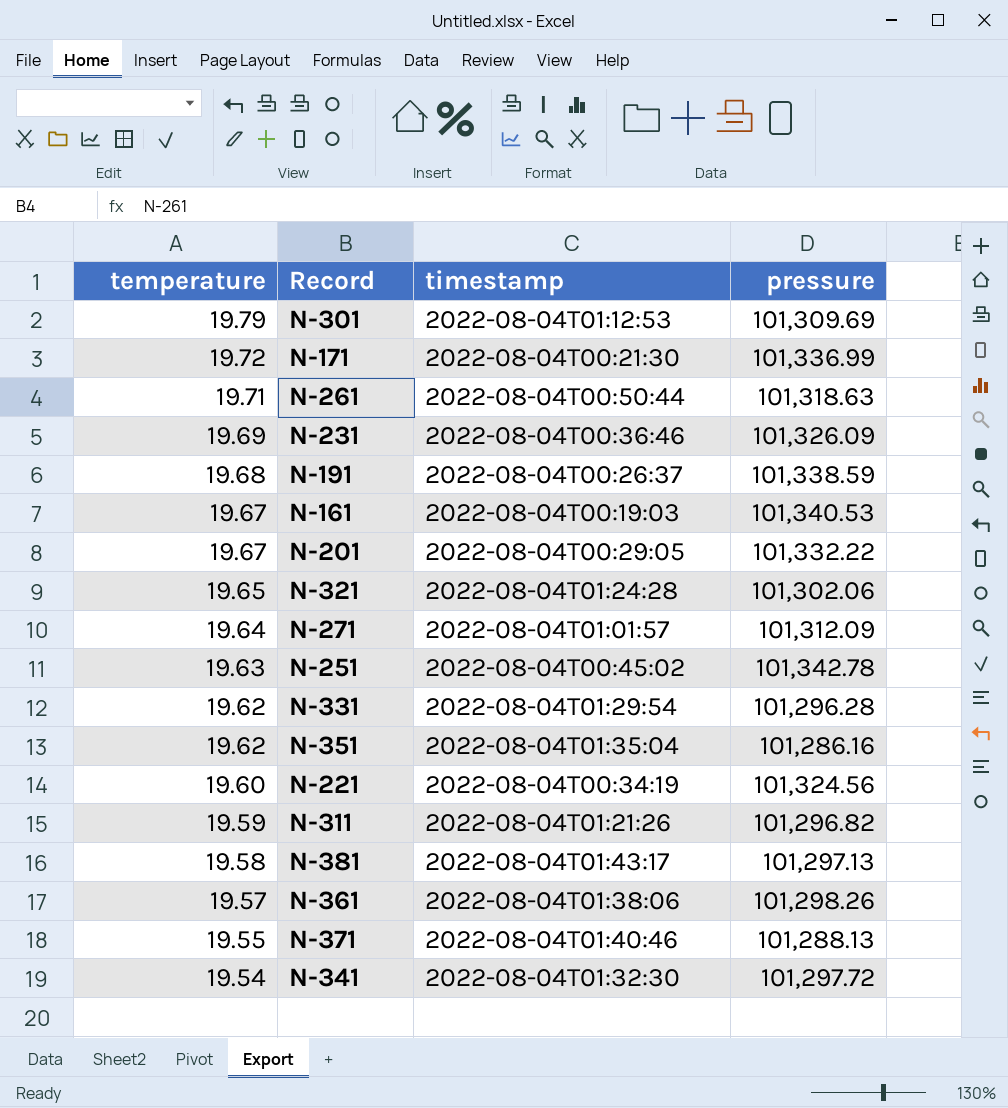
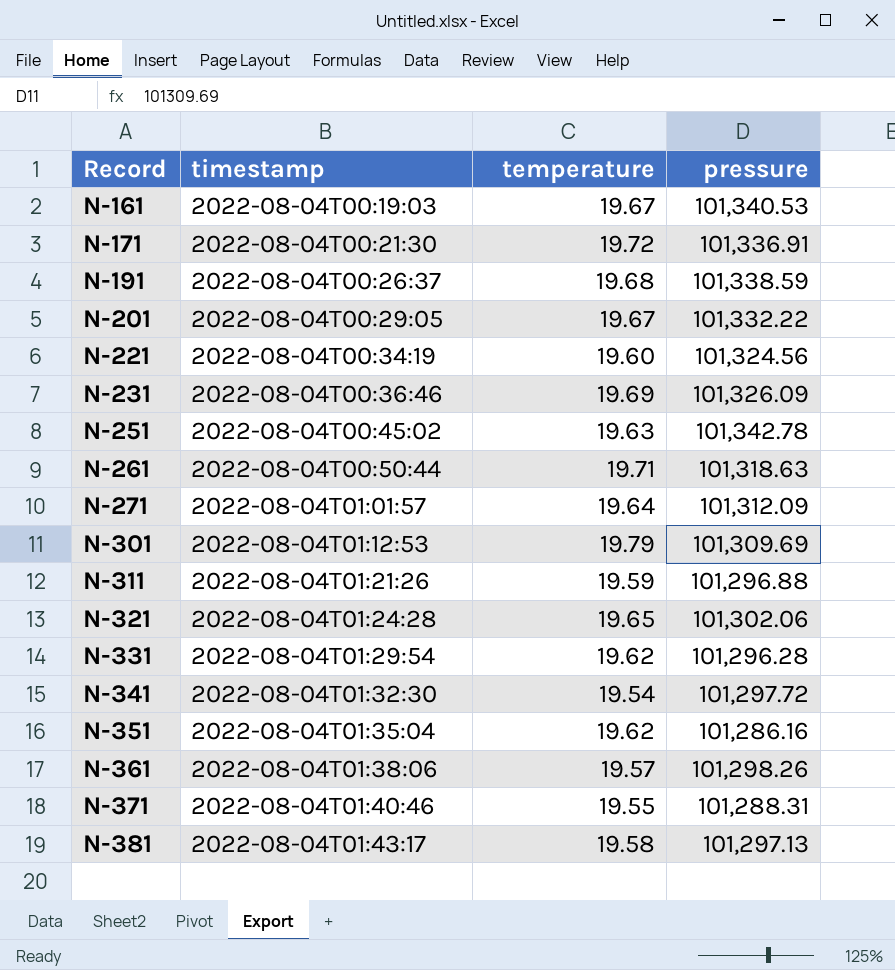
row order: temperature descending -> Record ascending
column temperature | position: 1 -> 3
N-171 | pressure: 101,336.99 -> 101,336.91
N-311 | pressure: 101,296.82 -> 101,296.88
N-371 | pressure: 101,288.13 -> 101,288.31

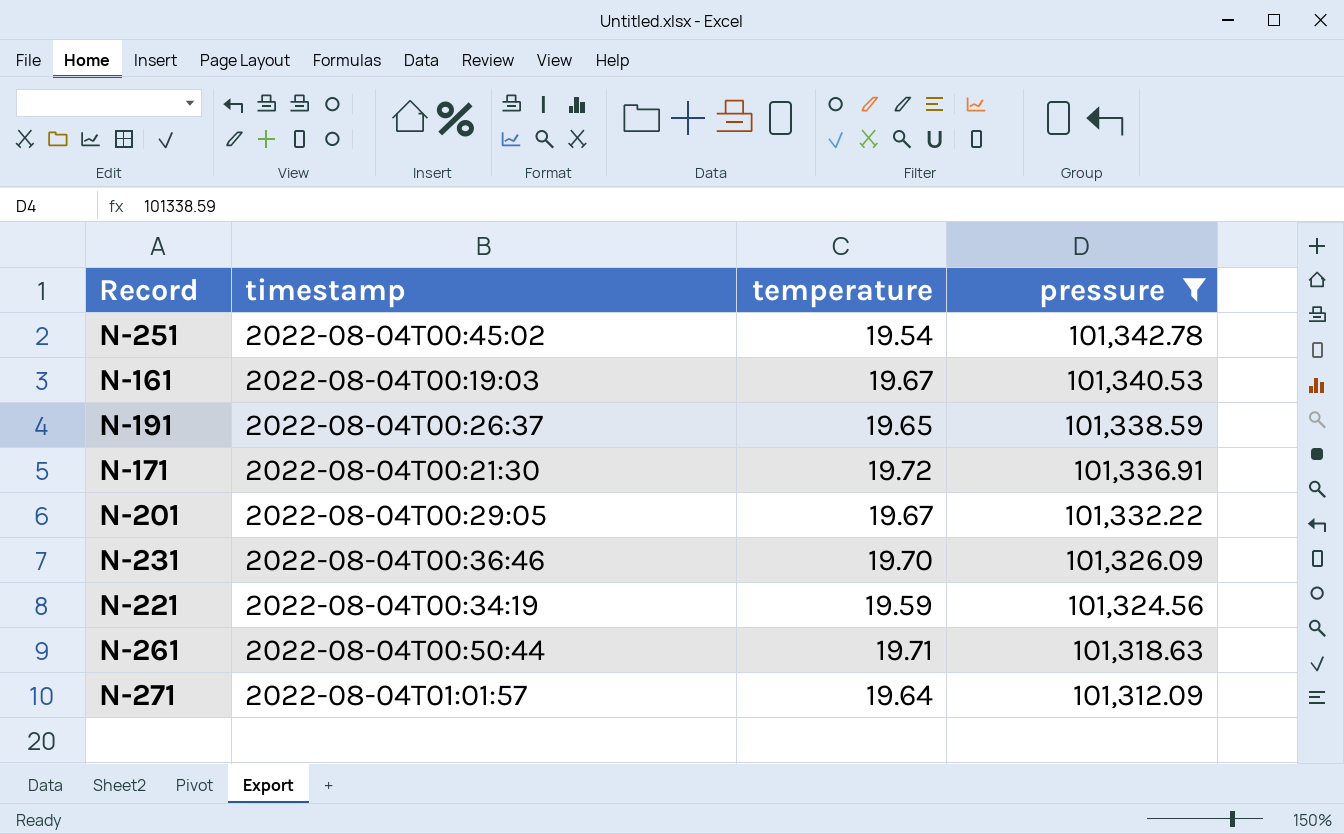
filter: none -> pressure >= 101,312.09
row order: Record ascending -> pressure descending
N-251 | temperature: 19.63 -> 19.54
N-191 | temperature: 19.68 -> 19.65
N-231 | temperature: 19.69 -> 19.70
N-221 | temperature: 19.60 -> 19.59

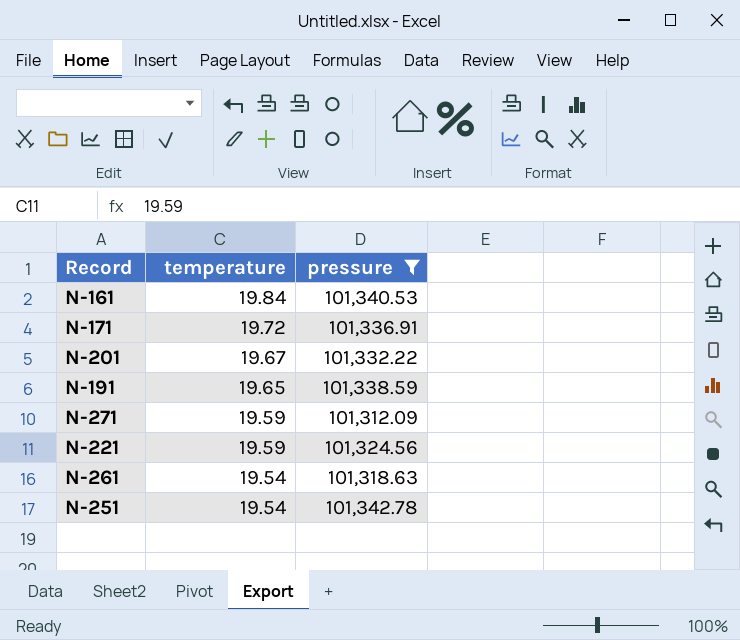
row order: pressure descending -> temperature descending
column timestamp | position: 2 -> none
row N-231: 2022-08-04T00:36:46 | 19.70 | 101,326.09 -> none
N-161 | temperature: 19.67 -> 19.84
N-271 | temperature: 19.64 -> 19.59
N-261 | temperature: 19.71 -> 19.54

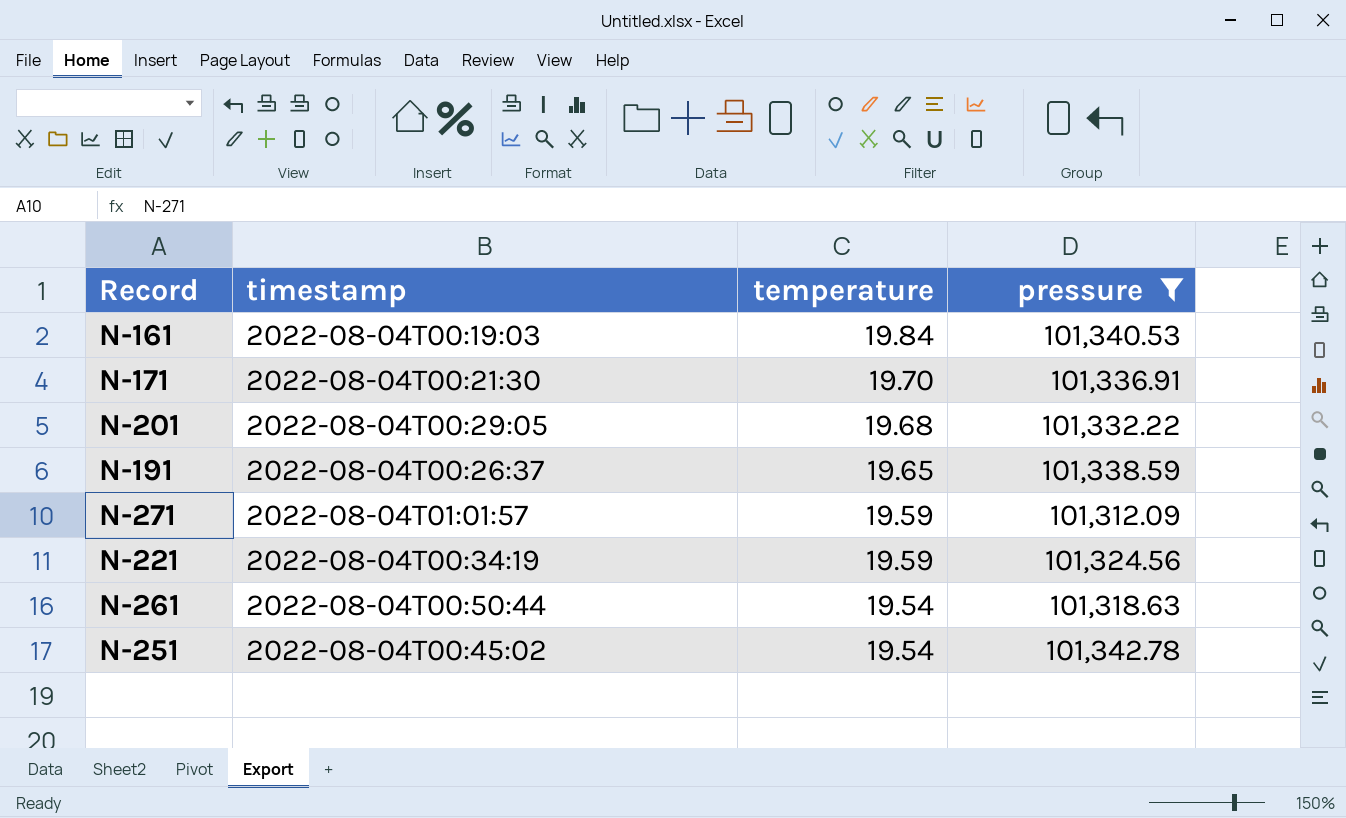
column timestamp | position: none -> 2
N-171 | temperature: 19.72 -> 19.70
N-201 | temperature: 19.67 -> 19.68

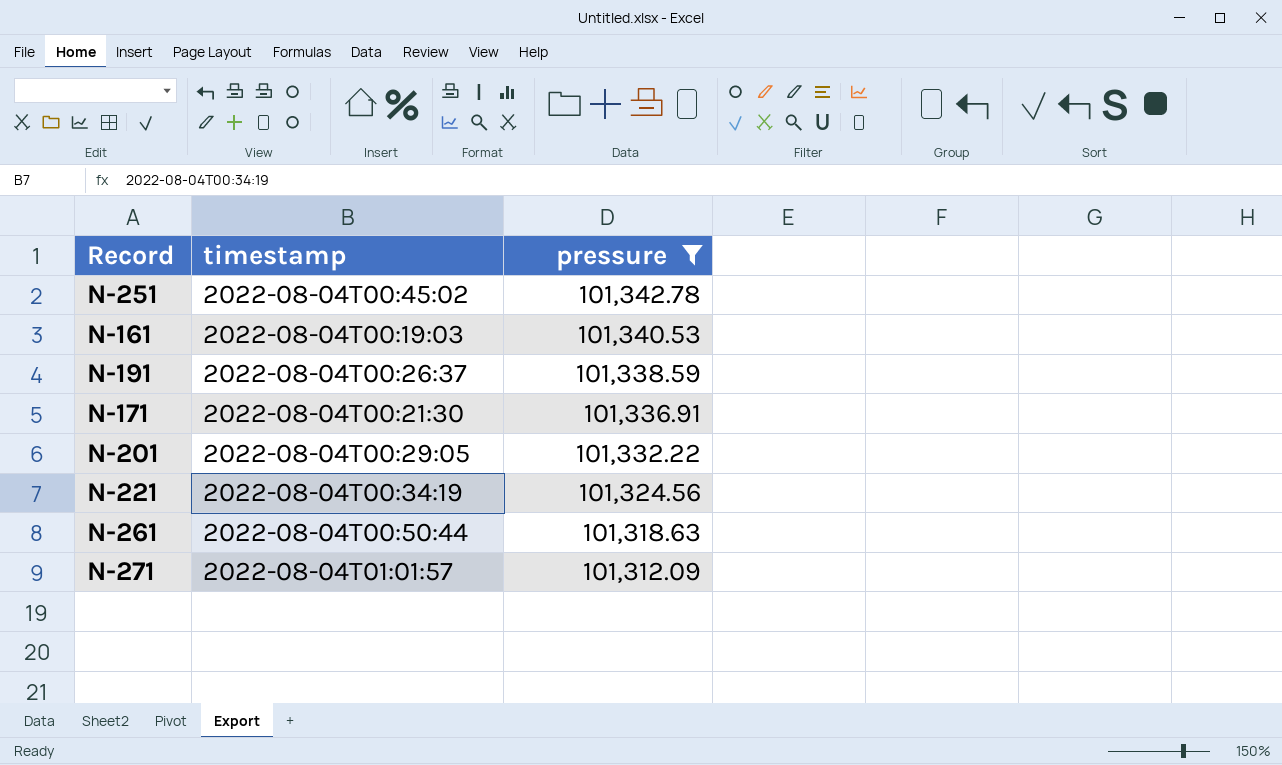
row order: temperature descending -> pressure descending
column temperature | position: 3 -> none

